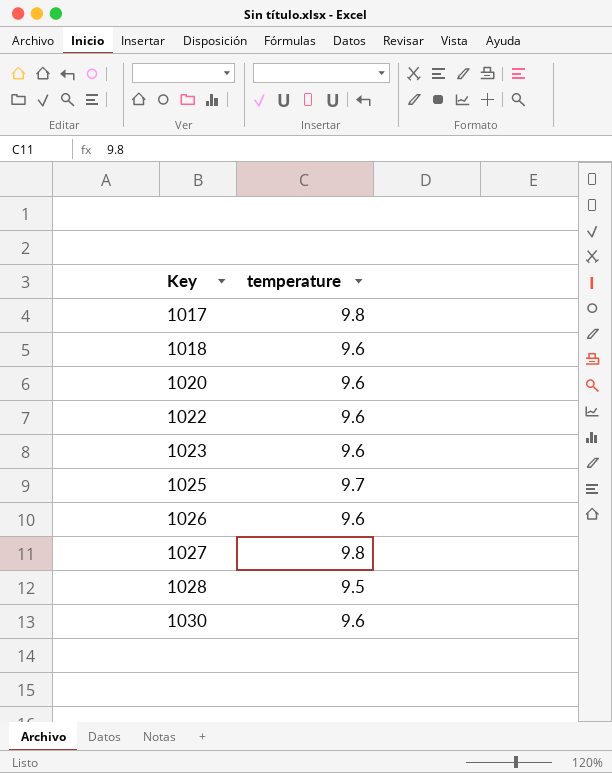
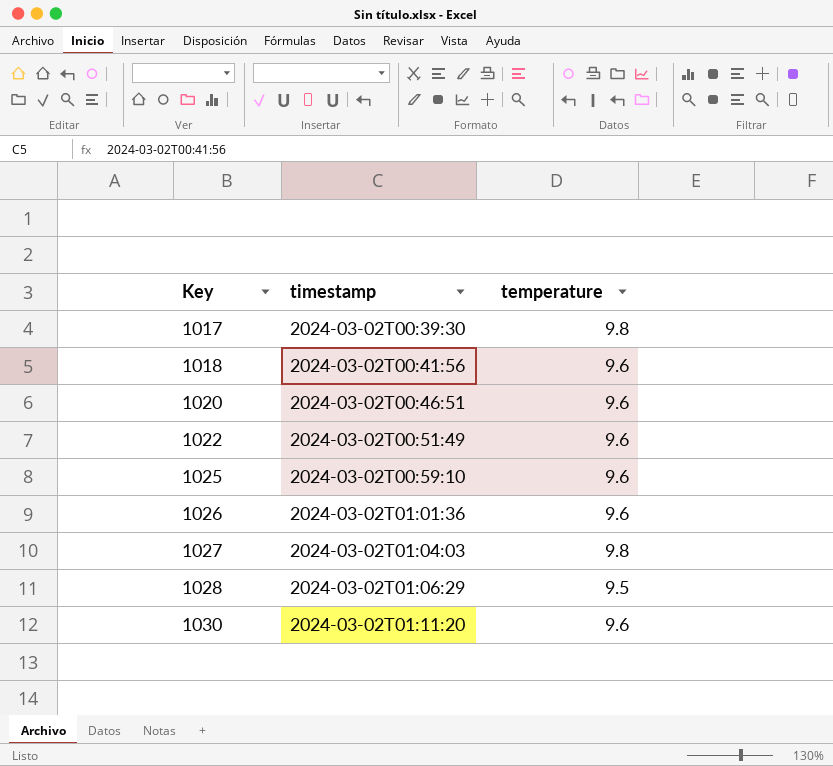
column timestamp | position: none -> 2
row 1023: 9.6 -> none
1025 | temperature: 9.7 -> 9.6

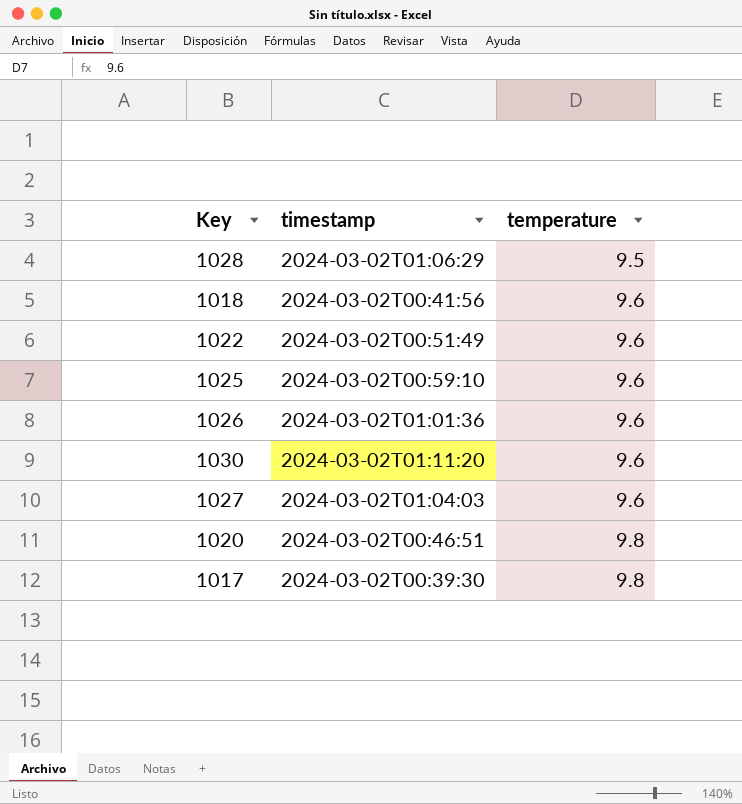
row order: Key ascending -> temperature ascending
1027 | temperature: 9.8 -> 9.6
1020 | temperature: 9.6 -> 9.8

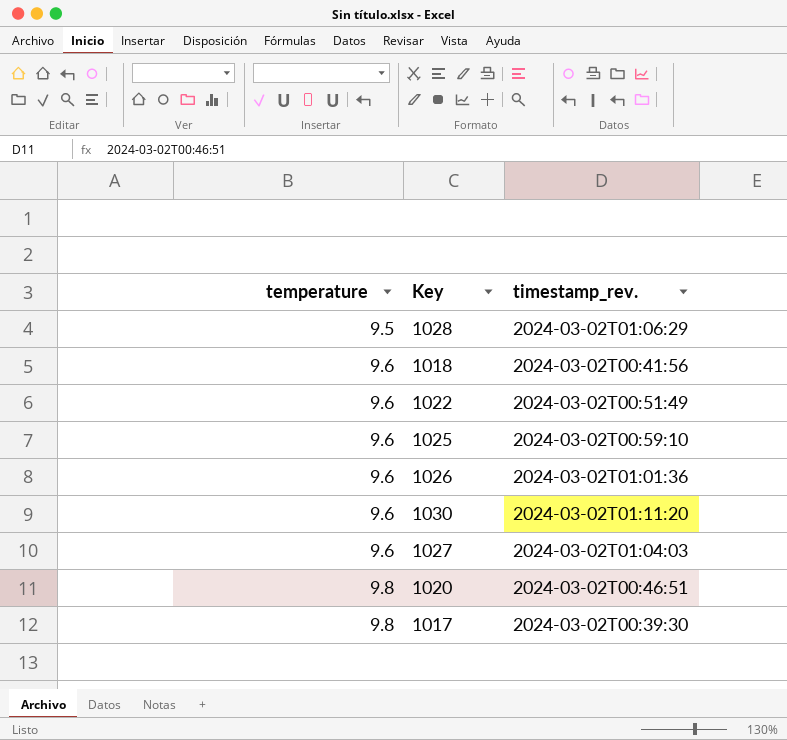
column temperature | position: 3 -> 1
column name: timestamp -> timestamp_rev.

